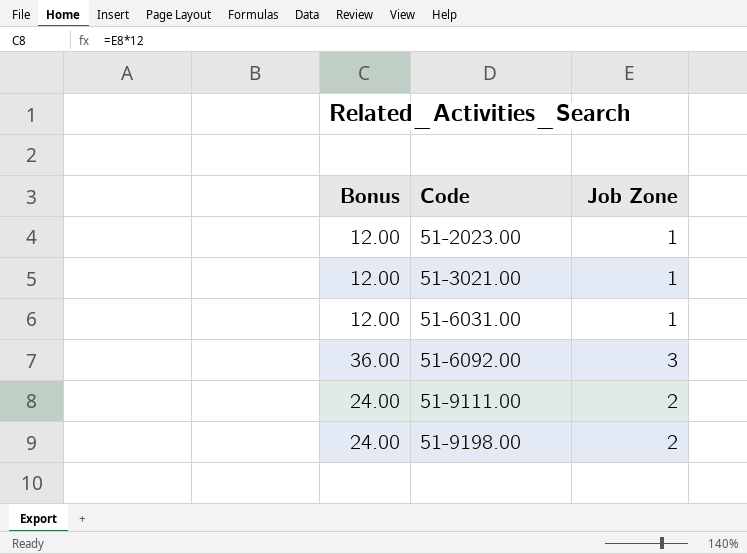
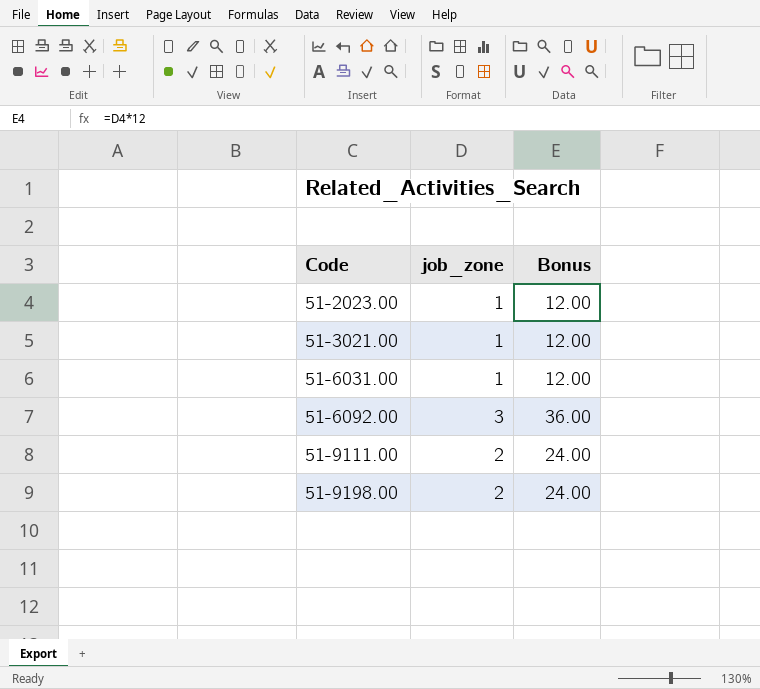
column name: Job Zone -> job_zone
column Bonus | position: 1 -> 3

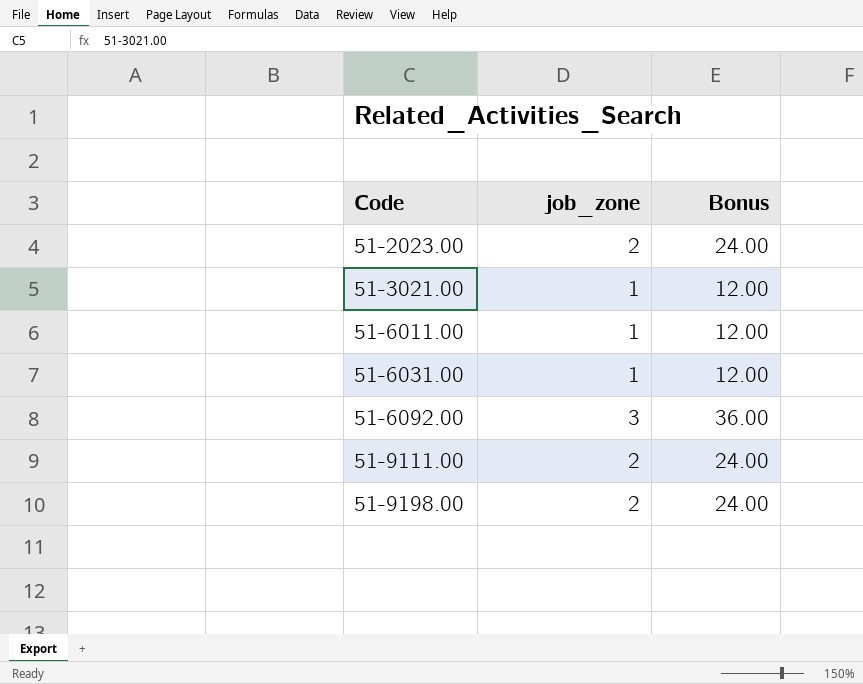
51-2023.00 | job_zone: 1 -> 2
51-2023.00 | Bonus: 12.00 -> 24.00
row 51-6011.00: none -> 1 | 12.00

